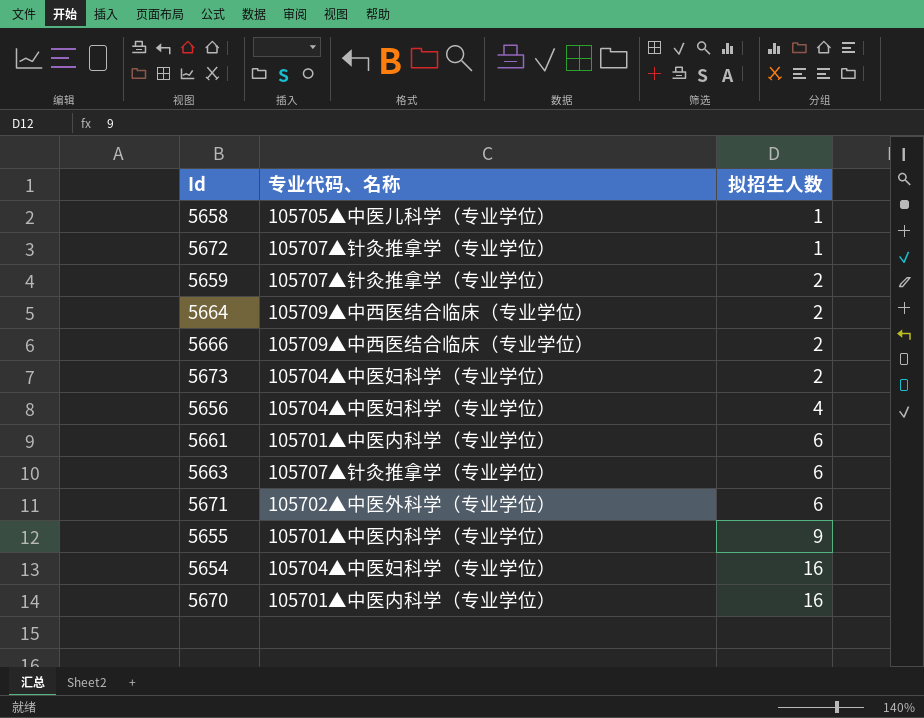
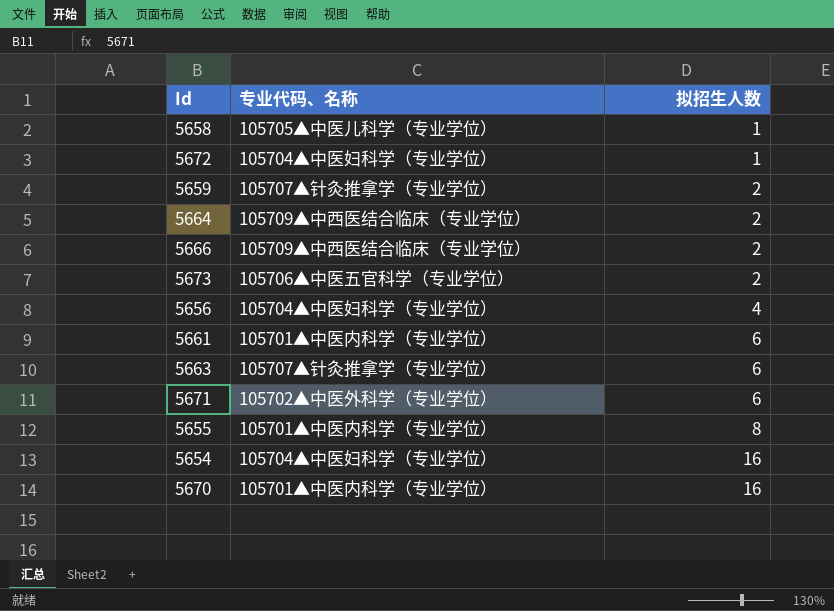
5672 | 专业代码、名称: 105707▲针灸推拿学（专业学位） -> 105704▲中医妇科学（专业学位）
5673 | 专业代码、名称: 105704▲中医妇科学（专业学位） -> 105706▲中医五官科学（专业学位）
5655 | 拟招生人数: 9 -> 8

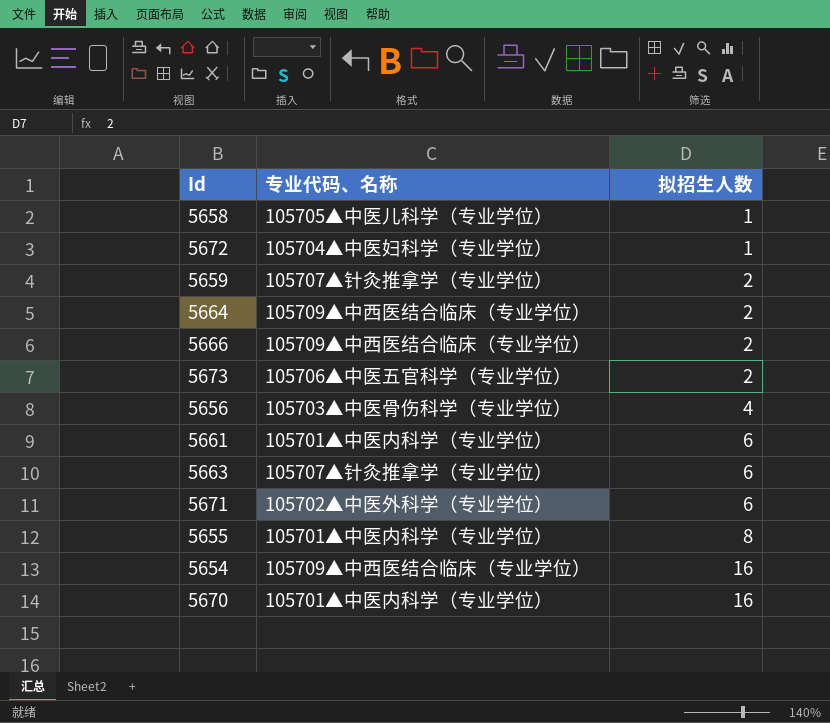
5656 | 专业代码、名称: 105704▲中医妇科学（专业学位） -> 105703▲中医骨伤科学（专业学位）
5654 | 专业代码、名称: 105704▲中医妇科学（专业学位） -> 105709▲中西医结合临床（专业学位）

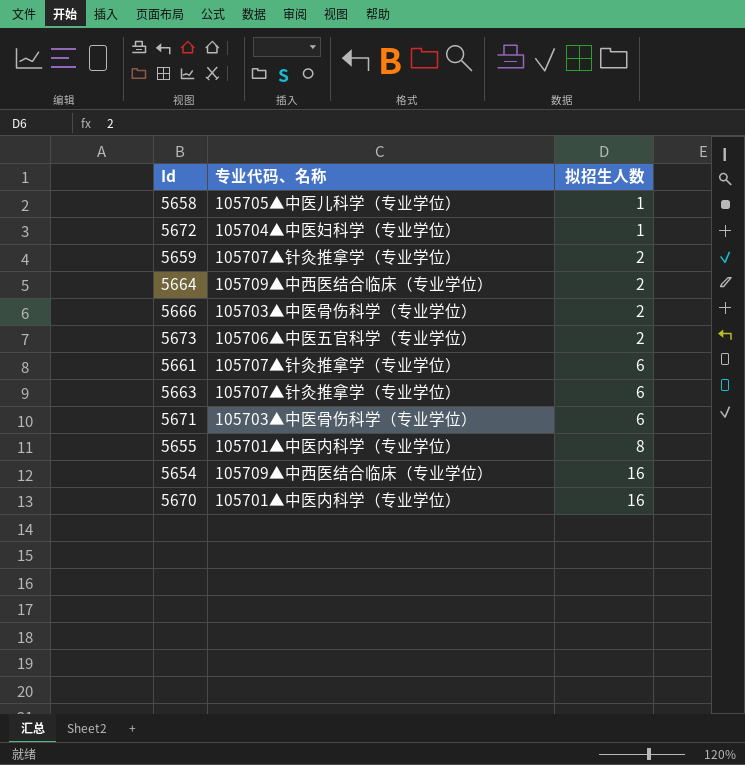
row 5656: 105703▲中医骨伤科学（专业学位） | 4 -> none
5666 | 专业代码、名称: 105709▲中西医结合临床（专业学位） -> 105703▲中医骨伤科学（专业学位）
5661 | 专业代码、名称: 105701▲中医内科学（专业学位） -> 105707▲针灸推拿学（专业学位）
5671 | 专业代码、名称: 105702▲中医外科学（专业学位） -> 105703▲中医骨伤科学（专业学位）

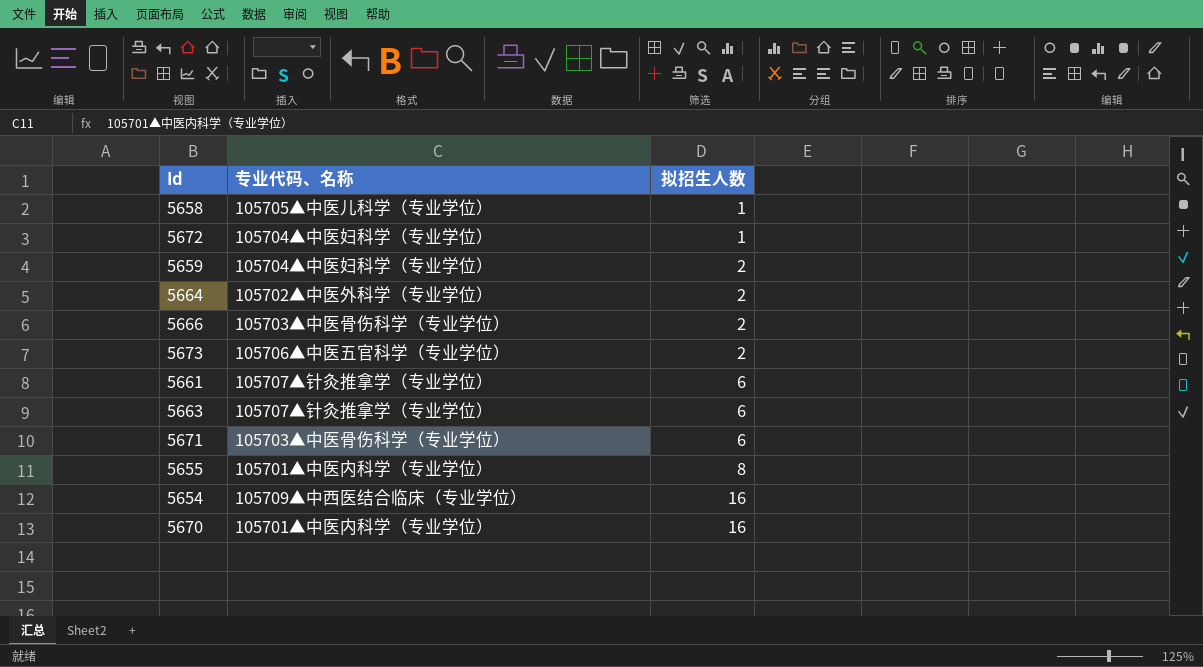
5659 | 专业代码、名称: 105707▲针灸推拿学（专业学位） -> 105704▲中医妇科学（专业学位）
5664 | 专业代码、名称: 105709▲中西医结合临床（专业学位） -> 105702▲中医外科学（专业学位）

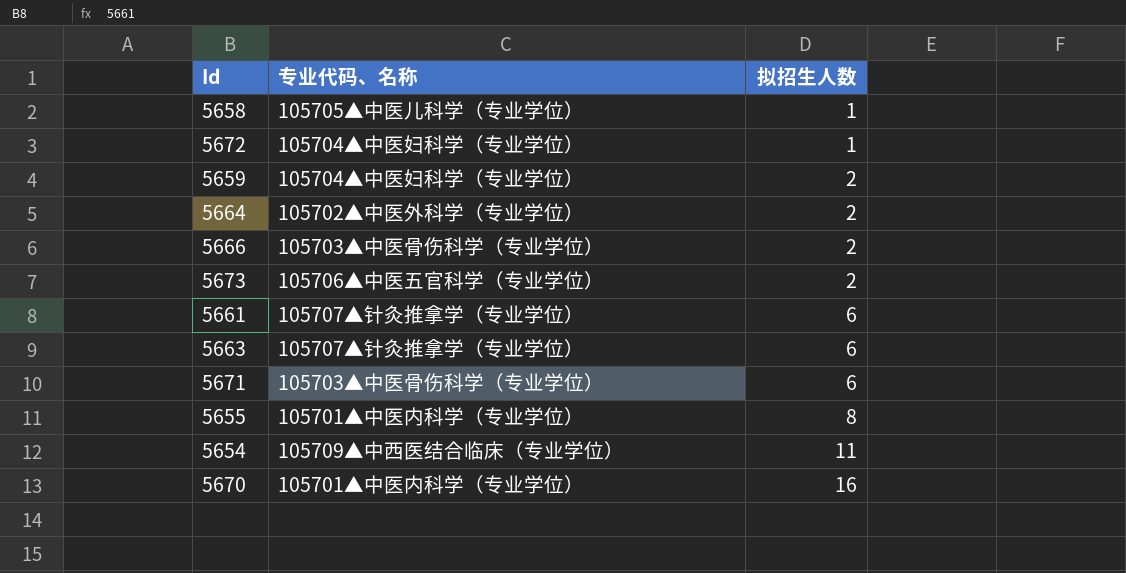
5654 | 拟招生人数: 16 -> 11

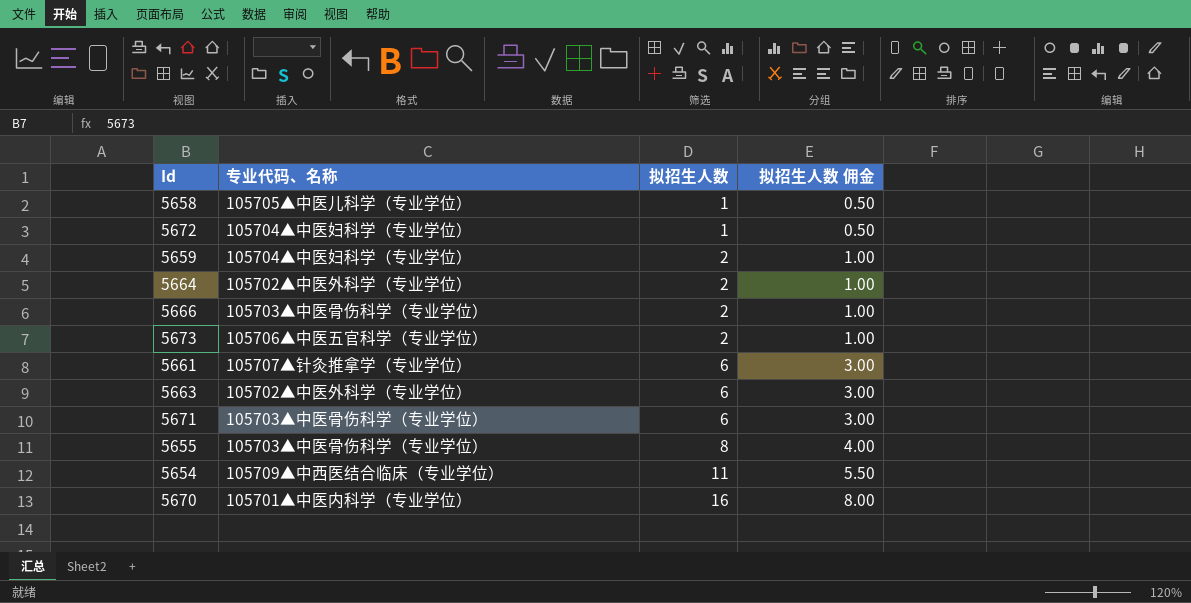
column 拟招生人数 佣金 | formula: none -> [拟招生人数] * 0.5
5663 | 专业代码、名称: 105707▲针灸推拿学（专业学位） -> 105702▲中医外科学（专业学位）
5655 | 专业代码、名称: 105701▲中医内科学（专业学位） -> 105703▲中医骨伤科学（专业学位）

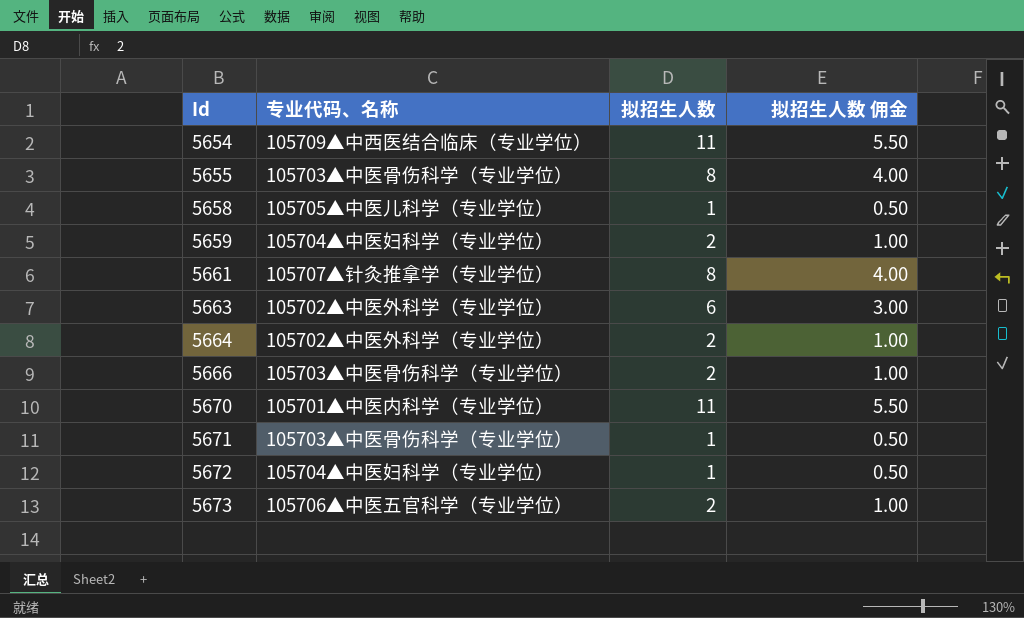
row order: 拟招生人数 ascending -> Id ascending
5661 | 拟招生人数: 6 -> 8
5661 | 拟招生人数 佣金: 3.00 -> 4.00
5670 | 拟招生人数: 16 -> 11
5670 | 拟招生人数 佣金: 8.00 -> 5.50
5671 | 拟招生人数: 6 -> 1
5671 | 拟招生人数 佣金: 3.00 -> 0.50

